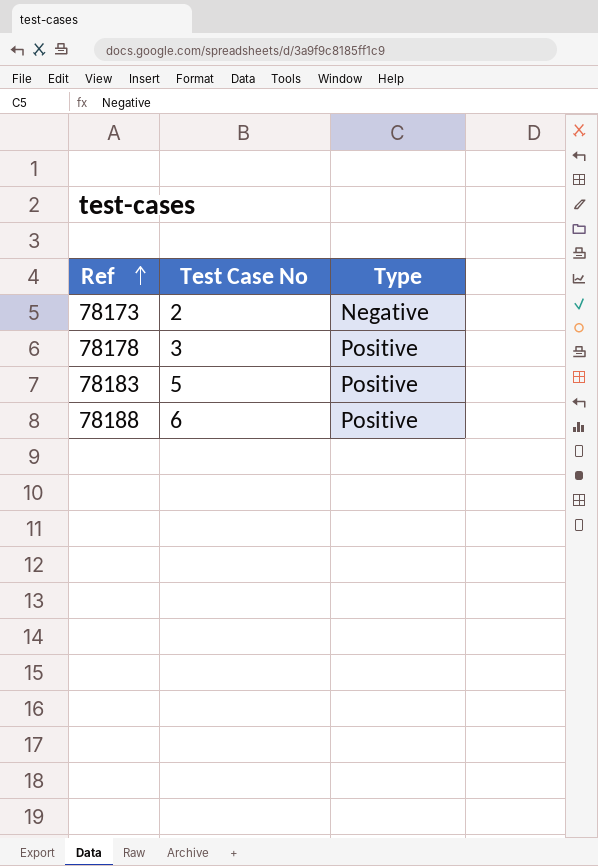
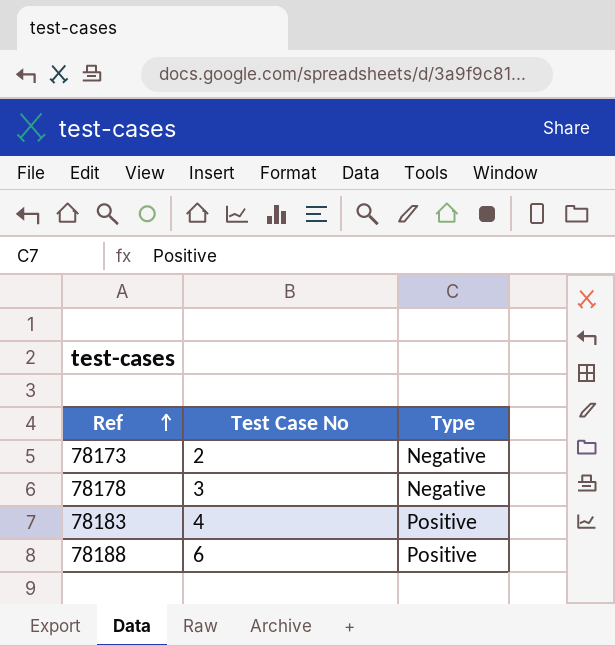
78178 | Type: Positive -> Negative
78183 | Test Case No: 5 -> 4

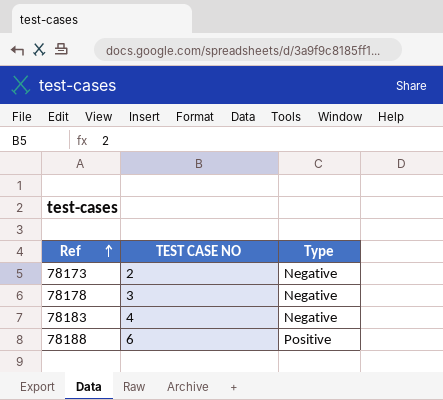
column name: Test Case No -> TEST CASE NO
78183 | Type: Positive -> Negative

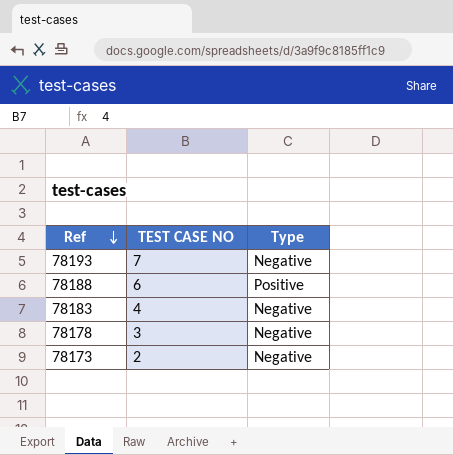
row order: Ref ascending -> Ref descending
row 78193: none -> 7 | Negative

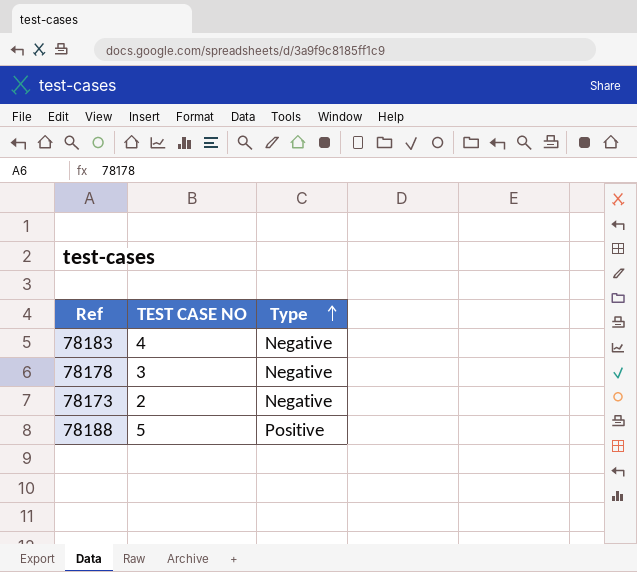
row order: Ref descending -> Type ascending
row 78193: 7 | Negative -> none
78188 | TEST CASE NO: 6 -> 5

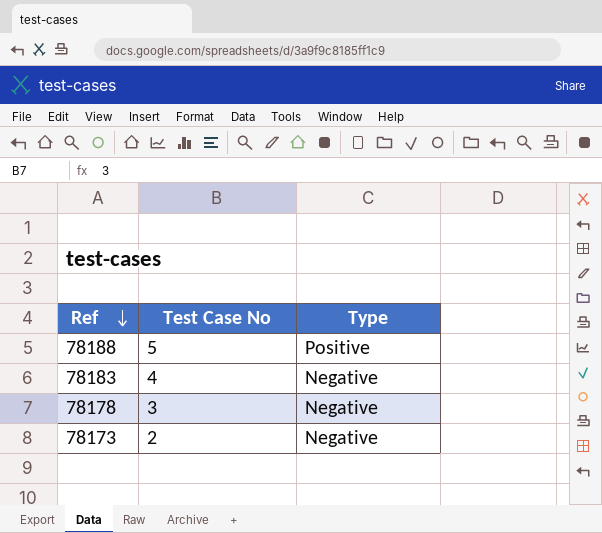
row order: Type ascending -> Ref descending
column name: TEST CASE NO -> Test Case No

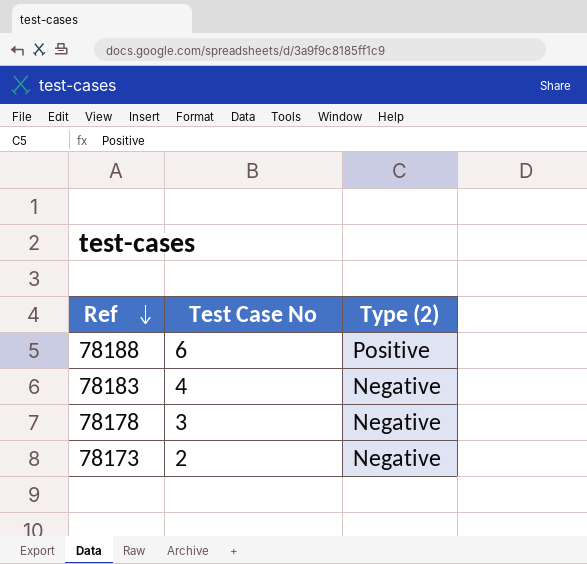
column name: Type -> Type (2)
78188 | Test Case No: 5 -> 6

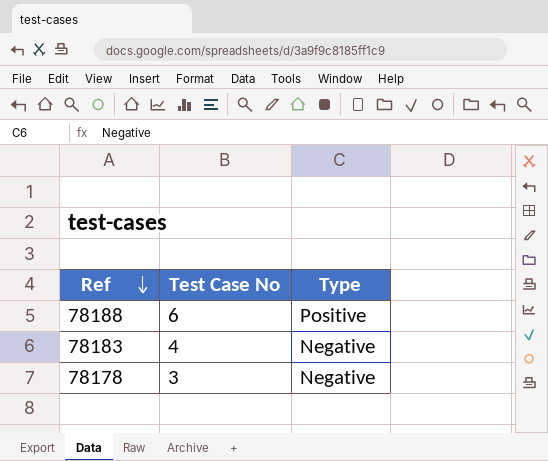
column name: Type (2) -> Type
row 78173: 2 | Negative -> none

